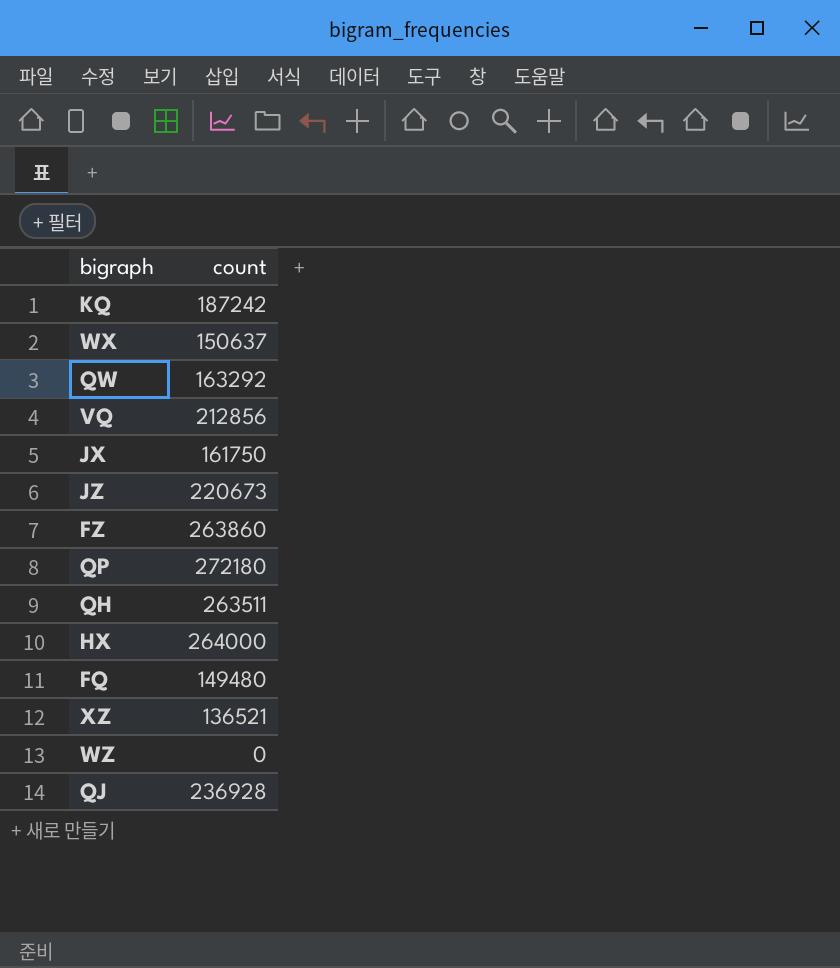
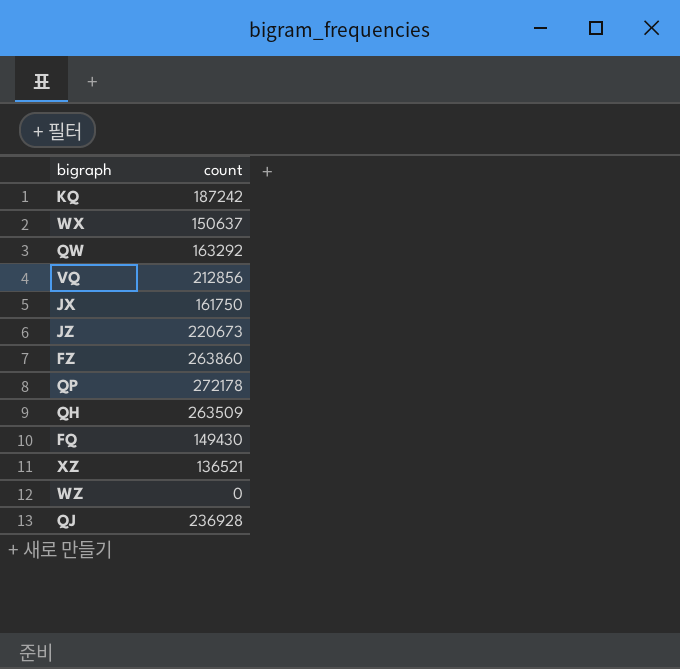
row HX: 264000 -> none
QP | count: 272180 -> 272178
QH | count: 263511 -> 263509
FQ | count: 149480 -> 149430

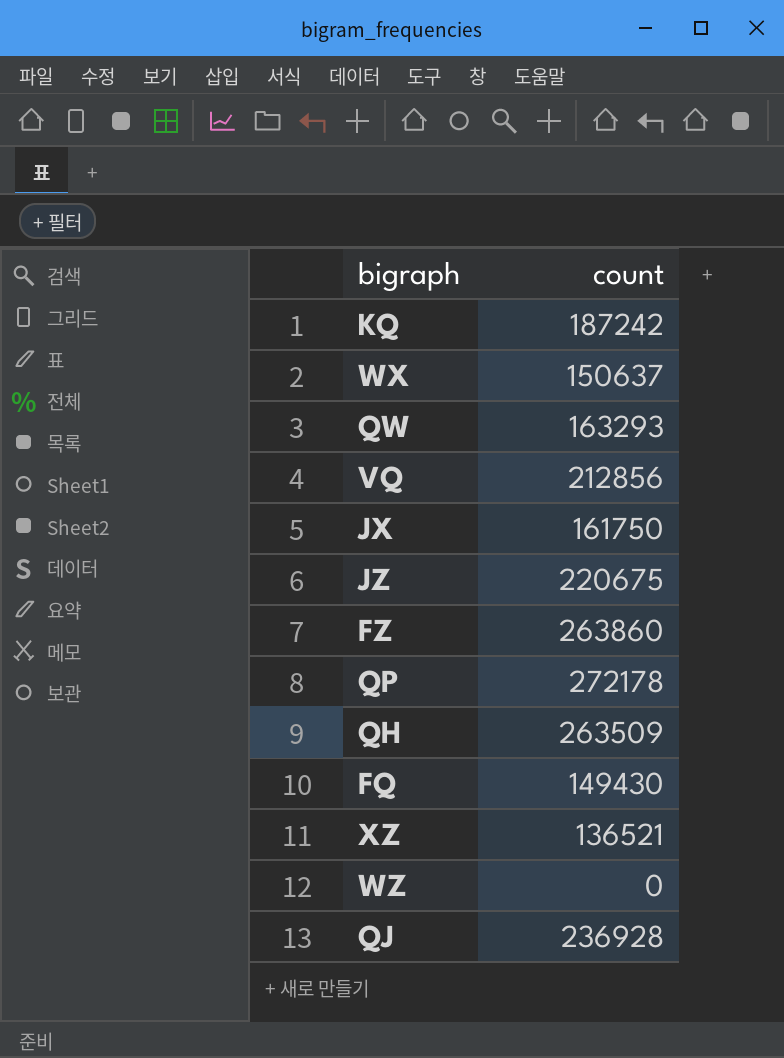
QW | count: 163292 -> 163293
JZ | count: 220673 -> 220675

